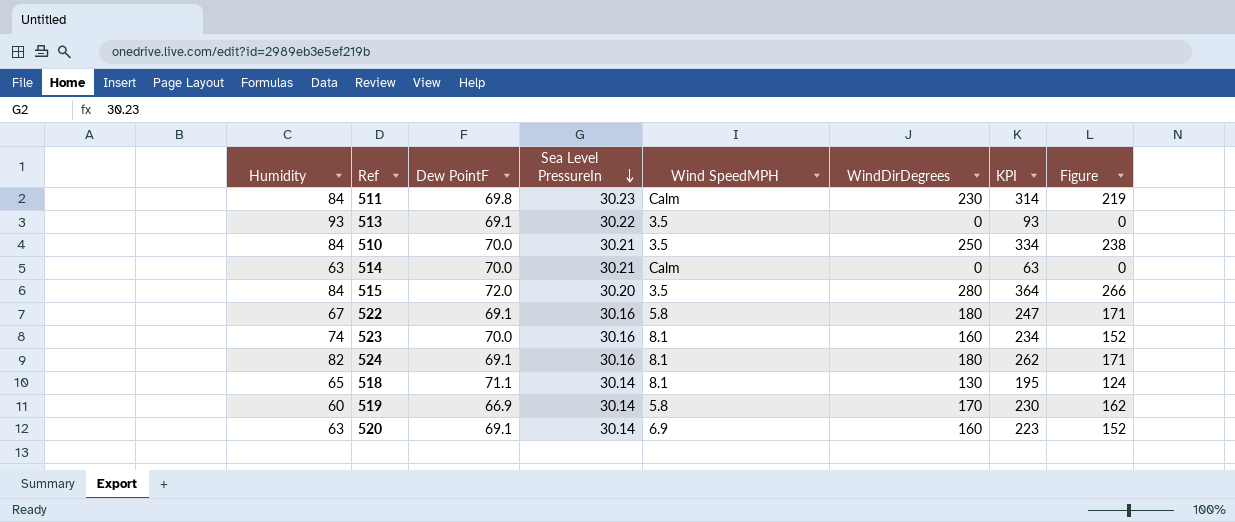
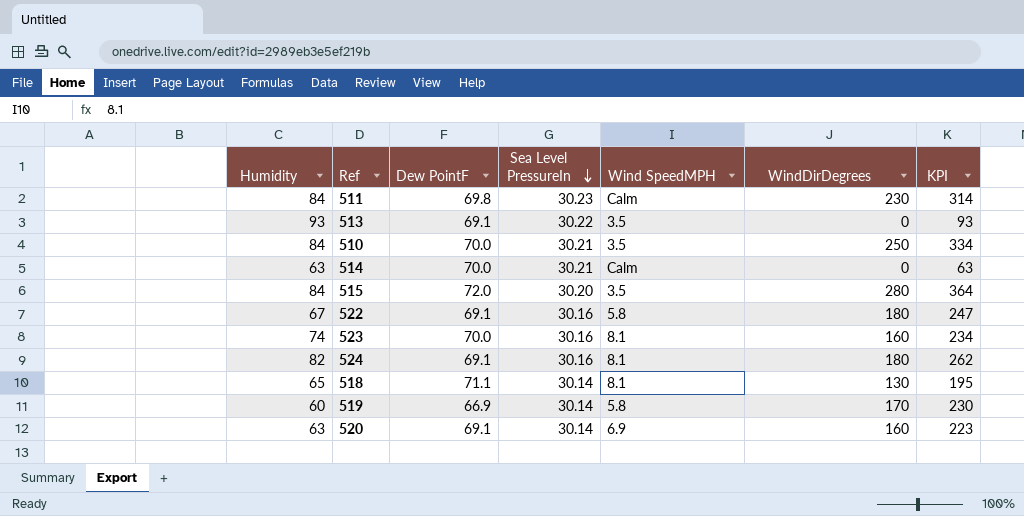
column Figure | formula: [WindDirDegrees] * 0.95 -> none

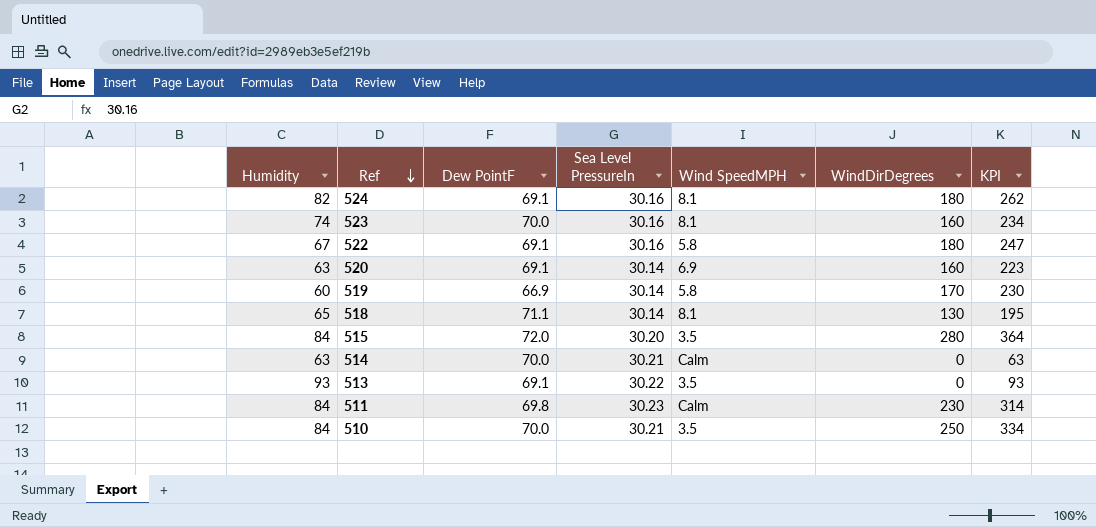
row order: Sea Level PressureIn descending -> Ref descending

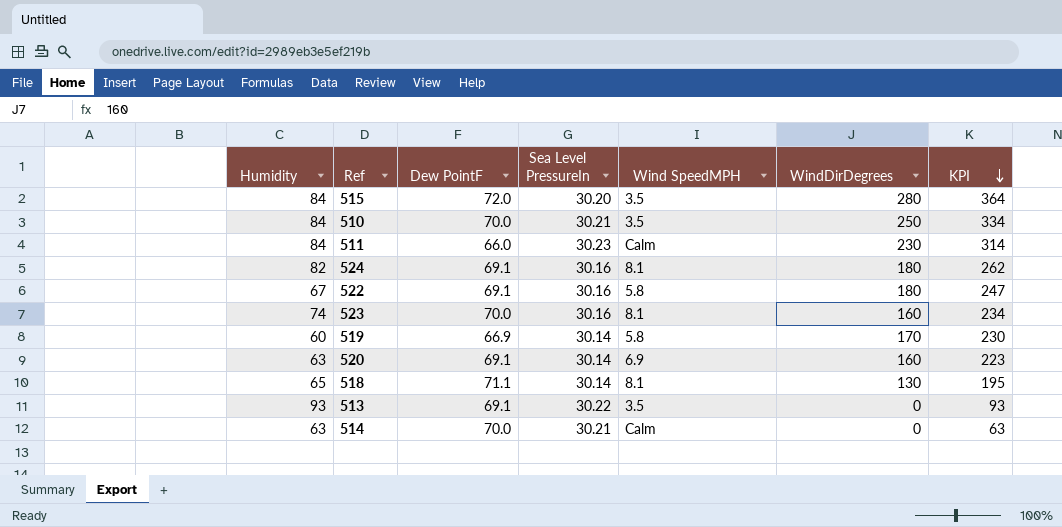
row order: Ref descending -> KPI descending
511 | Dew PointF: 69.8 -> 66.0

